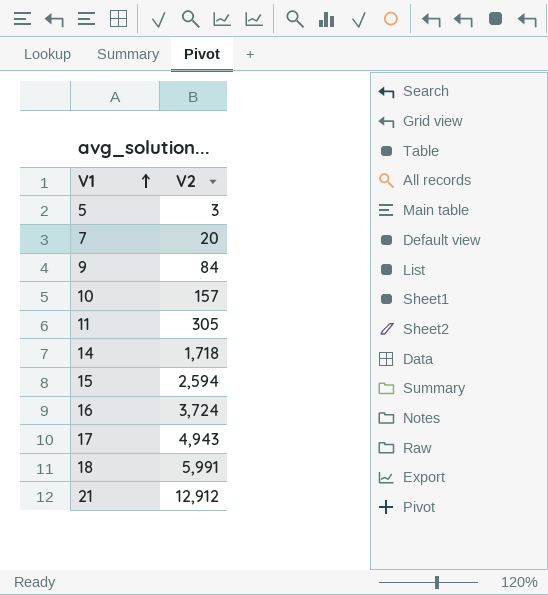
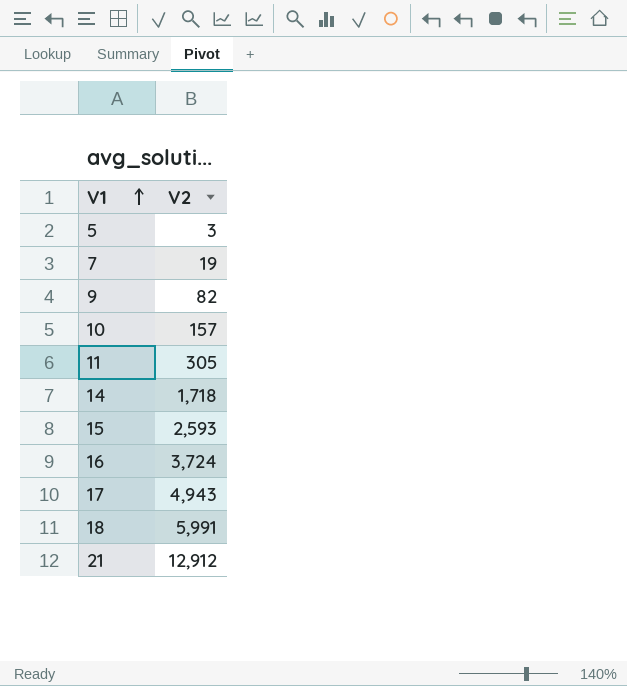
7 | V2: 20 -> 19
9 | V2: 84 -> 82
15 | V2: 2,594 -> 2,593

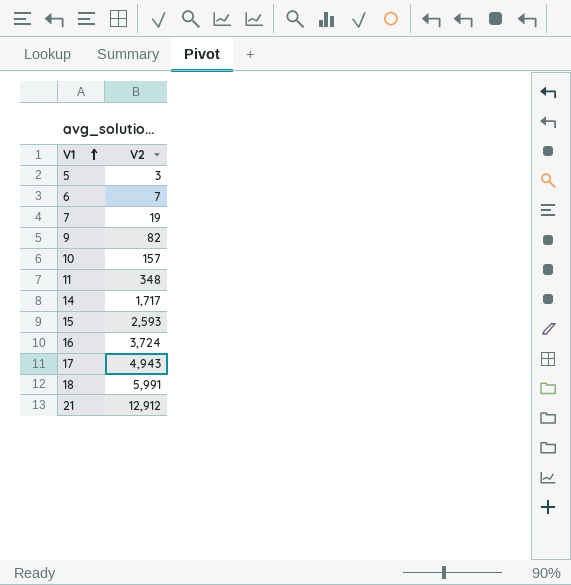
row 6: none -> 7
11 | V2: 305 -> 348
14 | V2: 1,718 -> 1,717

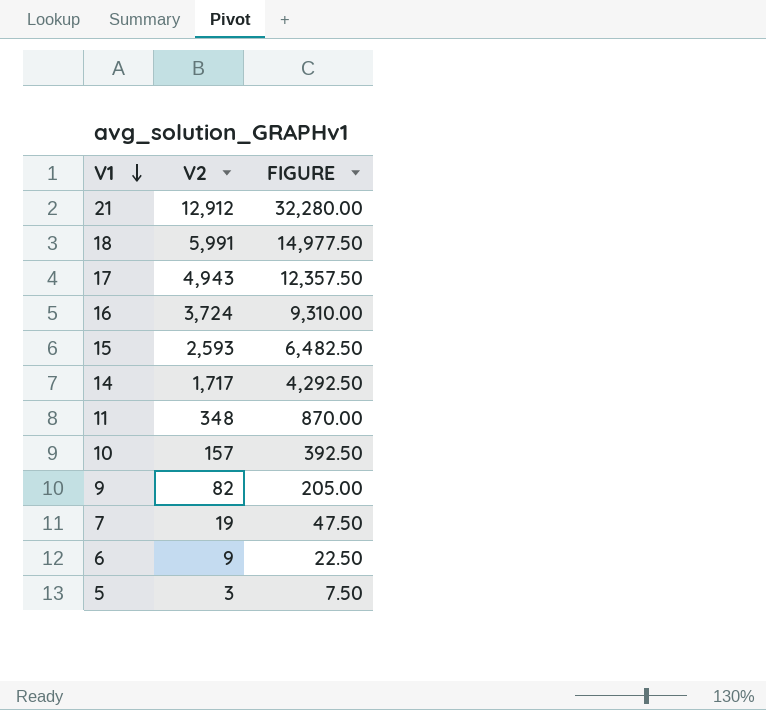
row order: V1 ascending -> V1 descending
column FIGURE | formula: none -> [V2] * 2.5
6 | V2: 7 -> 9

